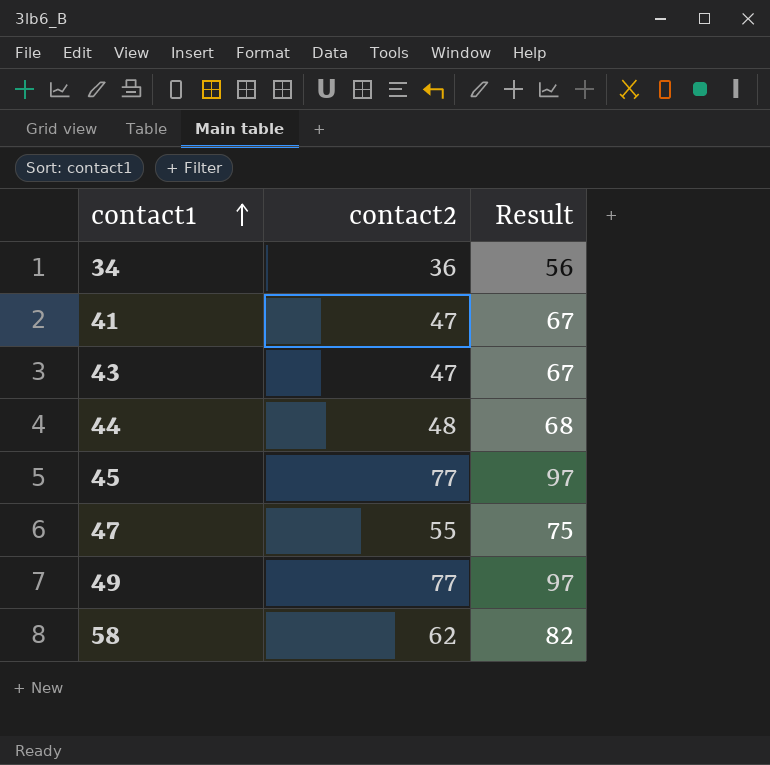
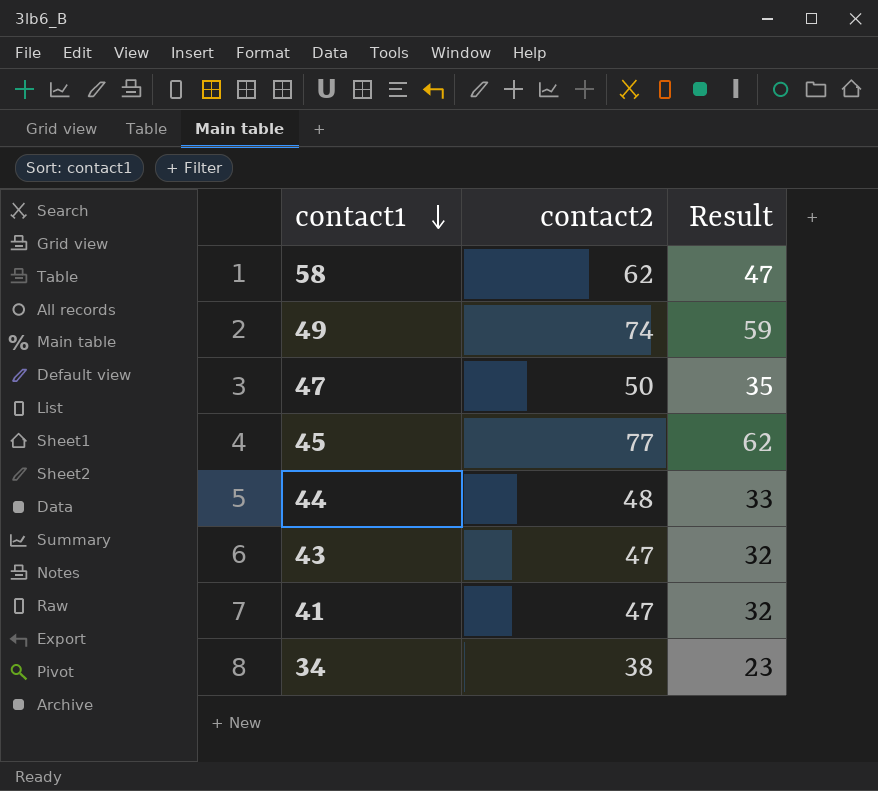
row order: contact1 ascending -> contact1 descending
column Result | formula: [contact2] + 20 -> [contact2] - 15
49 | contact2: 77 -> 74
47 | contact2: 55 -> 50
34 | contact2: 36 -> 38

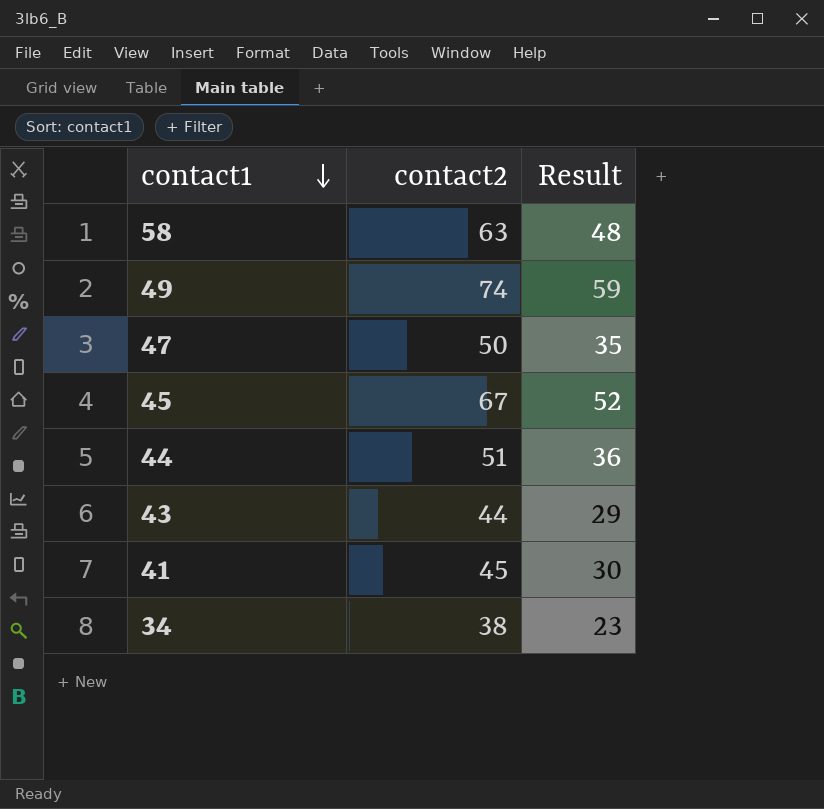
58 | contact2: 62 -> 63
58 | Result: 47 -> 48
45 | contact2: 77 -> 67
45 | Result: 62 -> 52
44 | contact2: 48 -> 51
44 | Result: 33 -> 36
43 | contact2: 47 -> 44
43 | Result: 32 -> 29
41 | contact2: 47 -> 45
41 | Result: 32 -> 30

